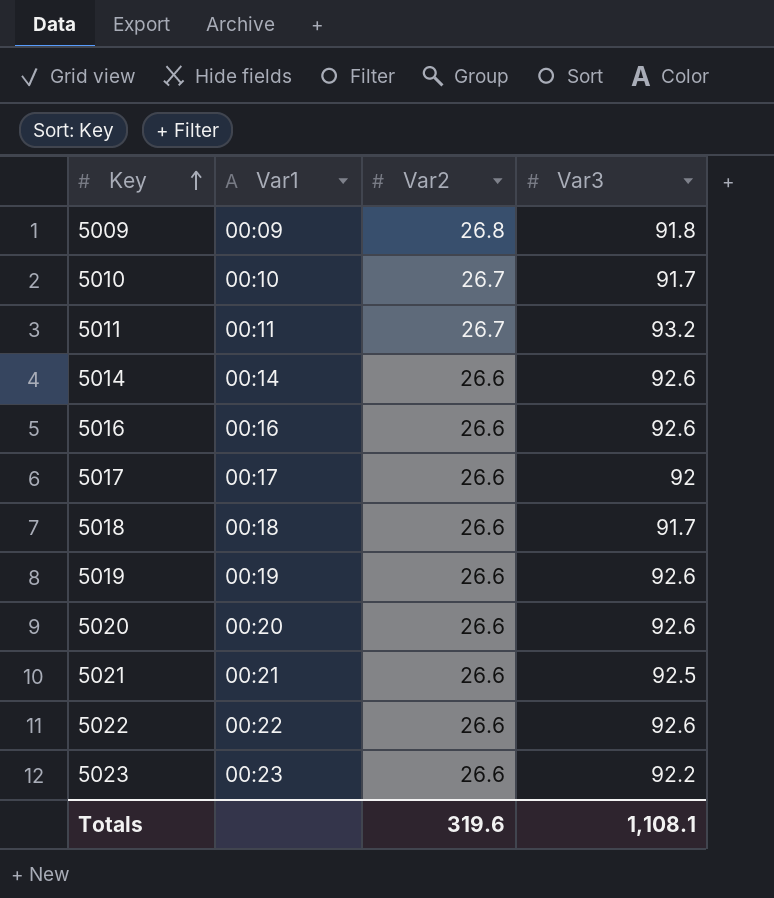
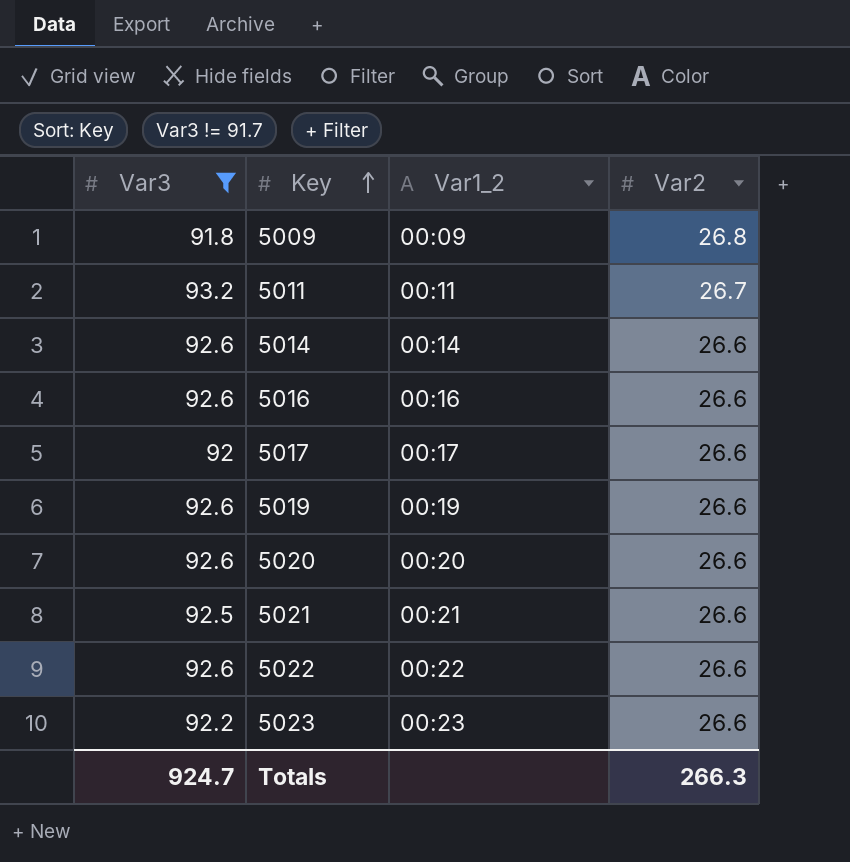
filter: none -> Var3 != 91.7
column Var3 | position: 4 -> 1
column name: Var1 -> Var1_2
Totals | Var3: 1,108.1 -> 924.7
Totals | Var2: 319.6 -> 266.3

